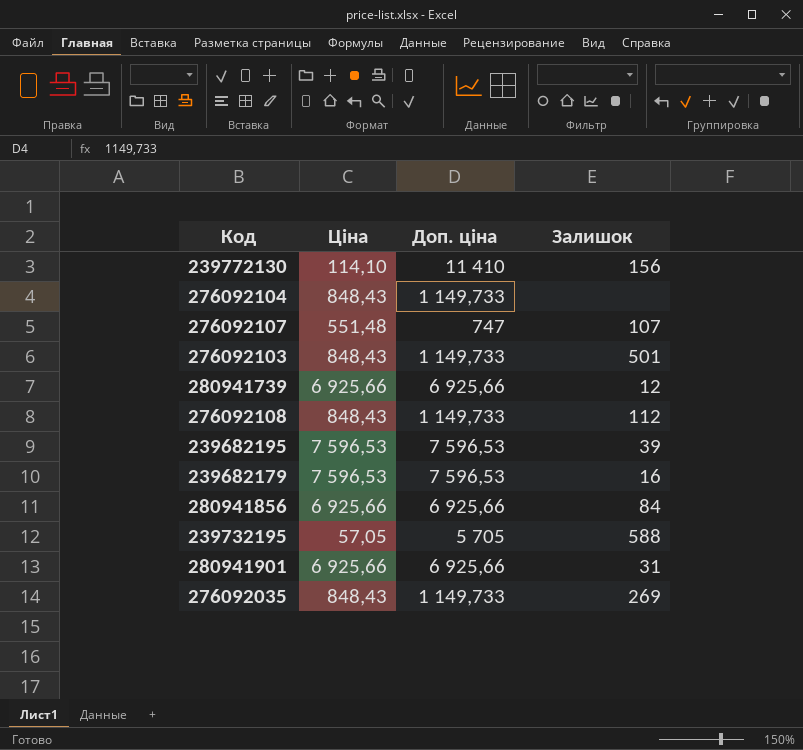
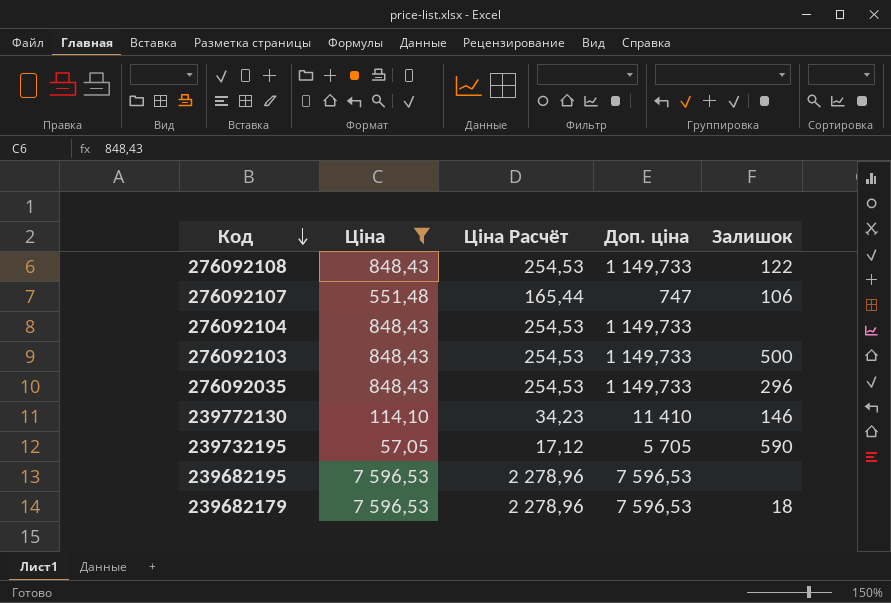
filter: none -> Ціна != 6 925,66
row order: none -> Код descending
column Ціна Расчёт | formula: none -> [Ціна] * 0,3
276092108 | Залишок: 112 -> 122
276092107 | Залишок: 107 -> 106
276092103 | Залишок: 501 -> 500
276092035 | Залишок: 269 -> 296
239772130 | Залишок: 156 -> 146
239732195 | Залишок: 588 -> 590
239682195 | Залишок: 39 -> none
239682179 | Залишок: 16 -> 18

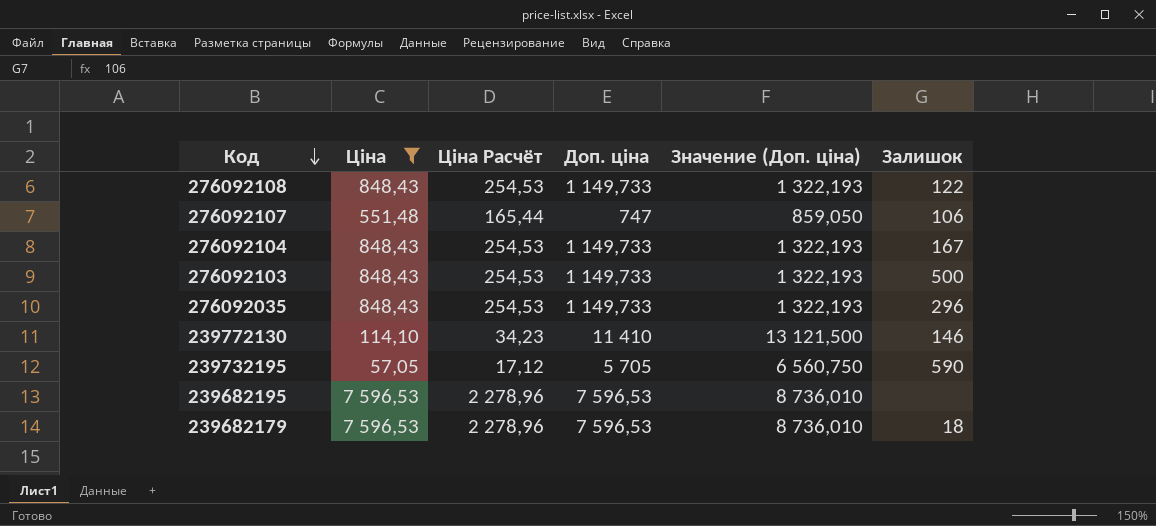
column Значение (Доп. ціна) | formula: none -> [Доп. ціна] * 1,15
276092104 | Залишок: none -> 167

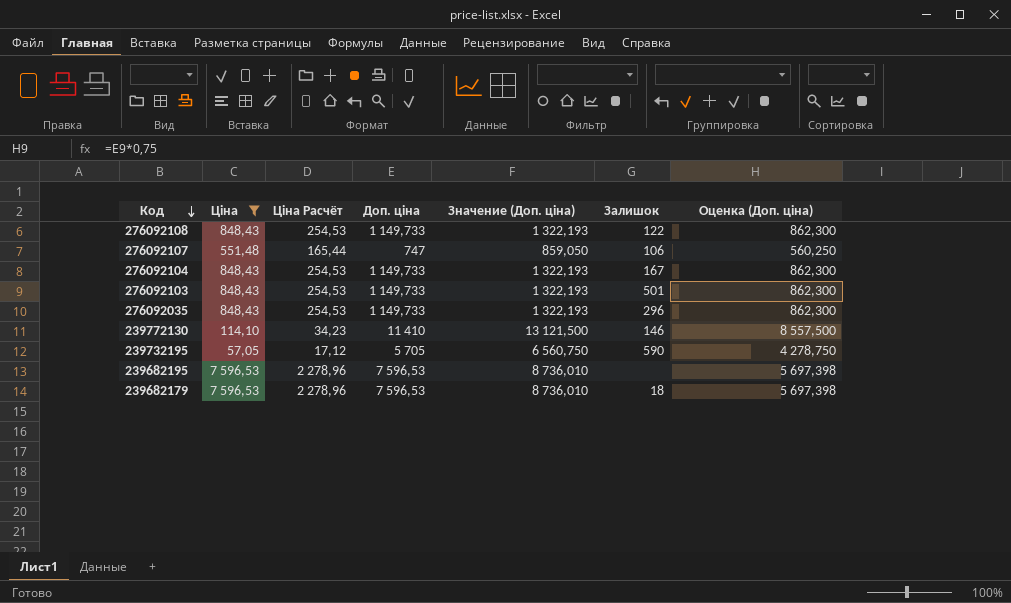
column Оценка (Доп. ціна) | formula: none -> [Доп. ціна] * 0,75
276092103 | Залишок: 500 -> 501

